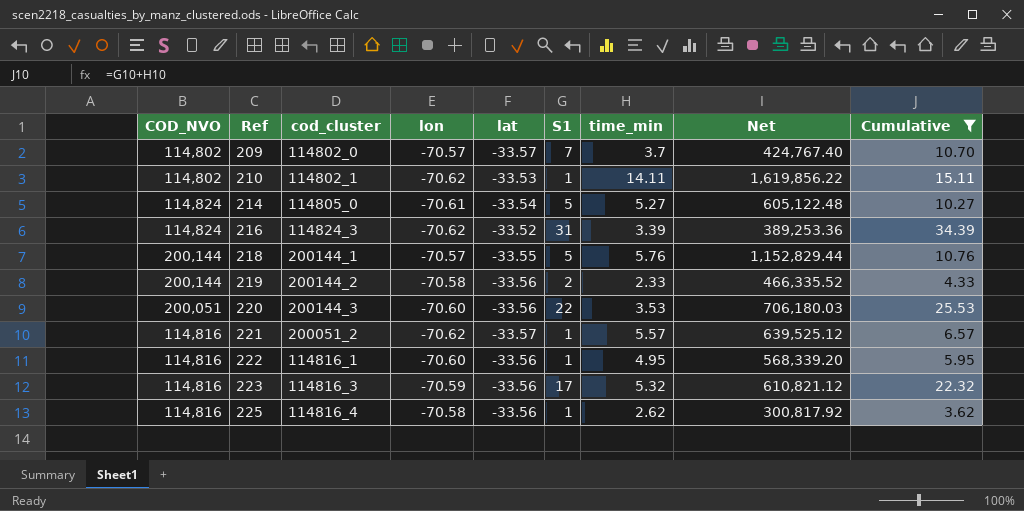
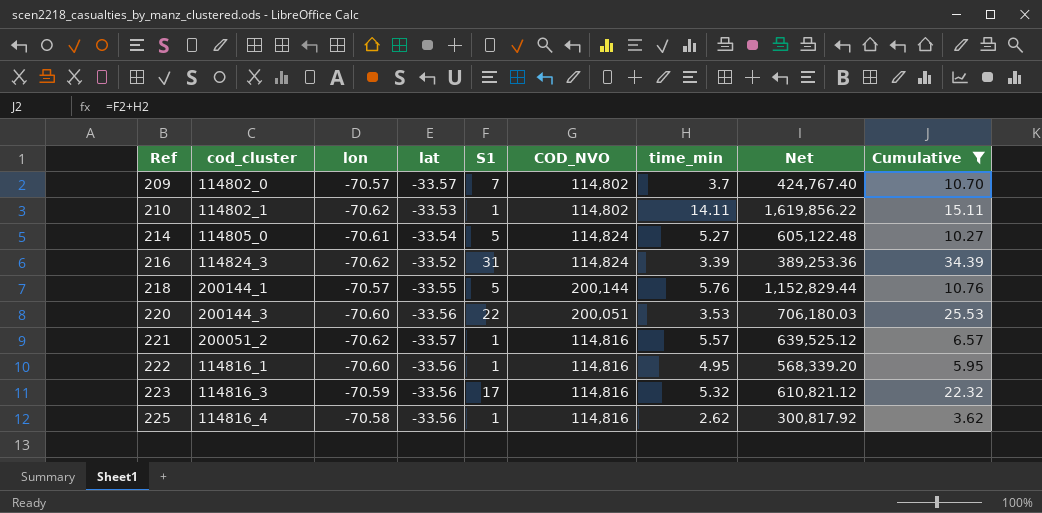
column COD_NVO | position: 1 -> 6
row 219: 200,144 | 200144_2 | -70.58 | -33.56 | 2 | 2.33 | 466,335.52 | 4.33 -> none

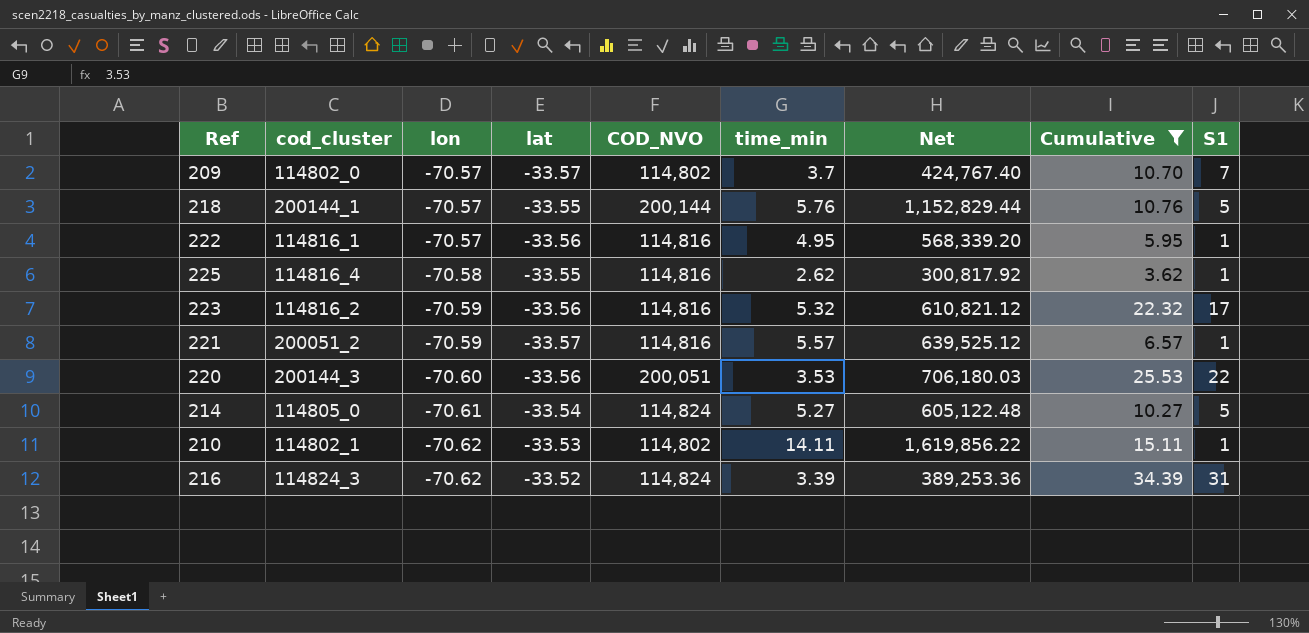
row order: Ref ascending -> lon descending
column S1 | position: 5 -> 9
222 | lon: -70.60 -> -70.57
225 | lat: -33.56 -> -33.55
223 | cod_cluster: 114816_3 -> 114816_2
221 | lon: -70.62 -> -70.59

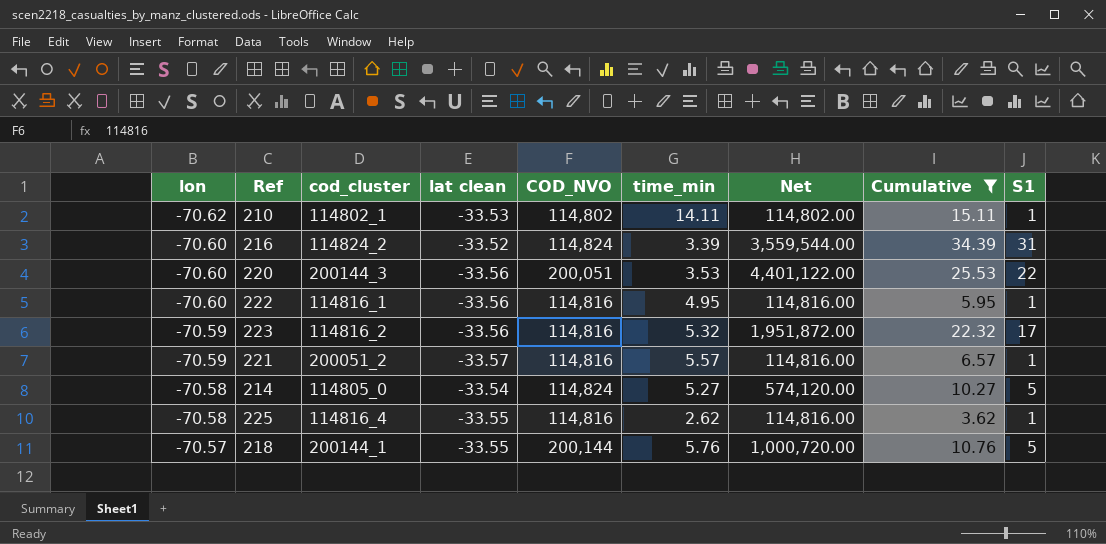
row order: lon descending -> lon ascending
column lon | position: 3 -> 1
column name: lat -> lat clean
column Net | formula: [COD_NVO] * [time_min] -> [COD_NVO] * [S1]
row 209: 114802_0 | -70.57 | -33.57 | 114,802 | 3.7 | 424,767.40 | 10.70 | 7 -> none
216 | lon: -70.62 -> -70.60
216 | cod_cluster: 114824_3 -> 114824_2
222 | lon: -70.57 -> -70.60
214 | lon: -70.61 -> -70.58

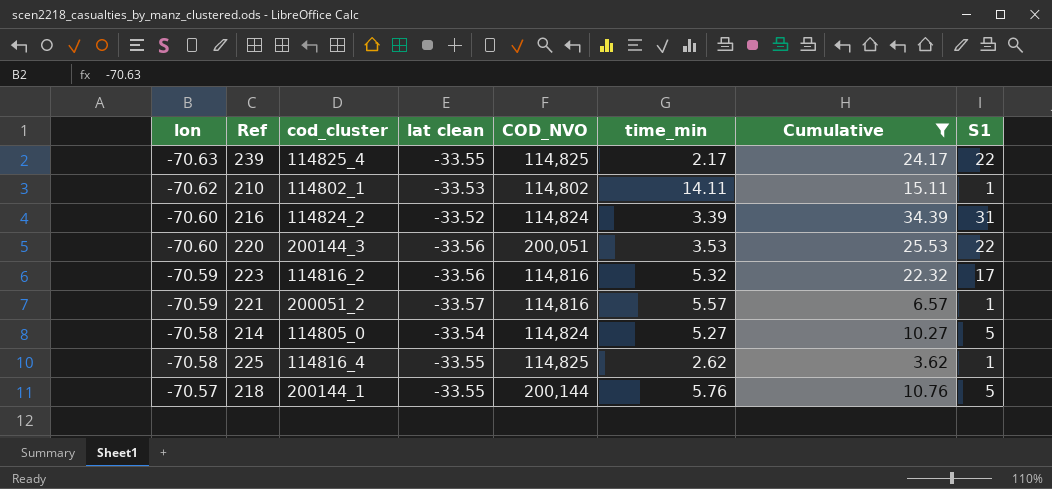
column Net | formula: [COD_NVO] * [S1] -> none
row 222: -70.60 | 114816_1 | -33.56 | 114,816 | 4.95 | 114,816.00 | 5.95 | 1 -> none
row 239: none -> -70.63 | 114825_4 | -33.55 | 114,825 | 2.17 | 24.17 | 22
225 | COD_NVO: 114,816 -> 114,825

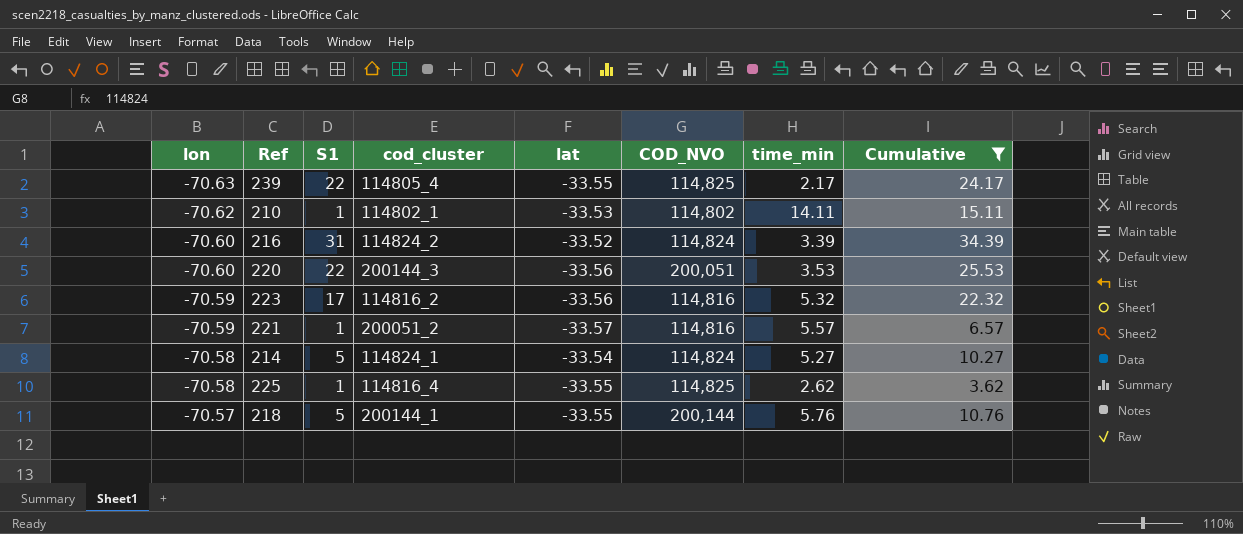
column S1 | position: 8 -> 3
column name: lat clean -> lat
239 | cod_cluster: 114825_4 -> 114805_4
214 | cod_cluster: 114805_0 -> 114824_1

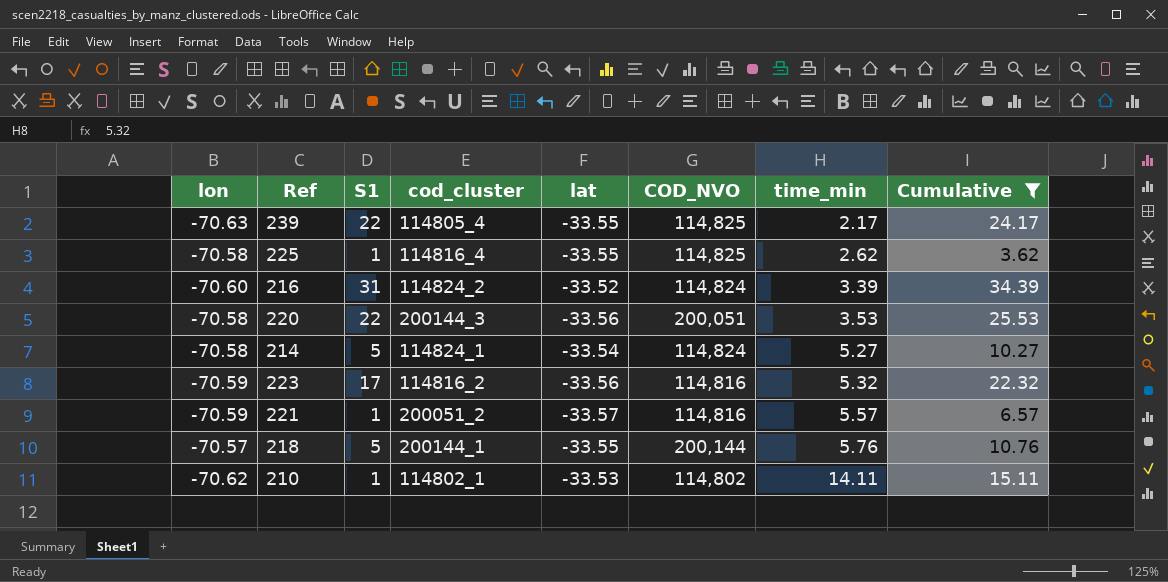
row order: lon ascending -> time_min ascending
220 | lon: -70.60 -> -70.58

